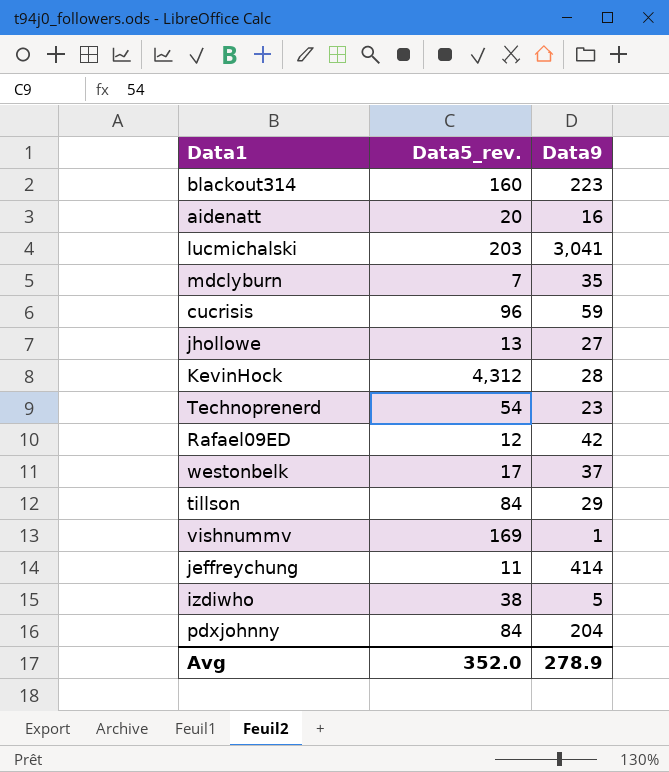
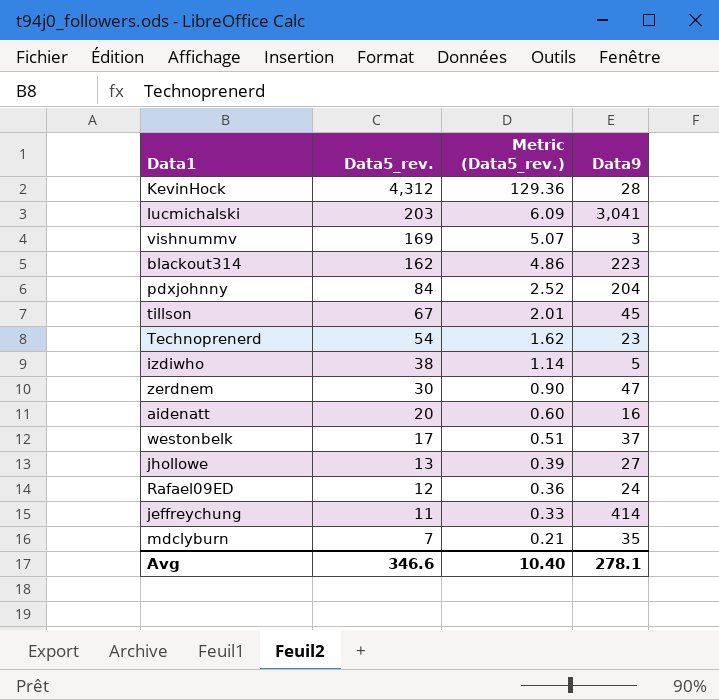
row order: none -> Data5_rev. descending
column Metric (Data5_rev.) | formula: none -> [Data5_rev.] * 0.03
row cucrisis: 96 | 59 -> none
vishnummv | Data9: 1 -> 3
blackout314 | Data5_rev.: 160 -> 162
tillson | Data5_rev.: 84 -> 67
tillson | Data9: 29 -> 45
row zerdnem: none -> 30 | 0.90 | 47
Rafael09ED | Data9: 42 -> 24
Avg | Data5_rev.: 352.0 -> 346.6
Avg | Data9: 278.9 -> 278.1

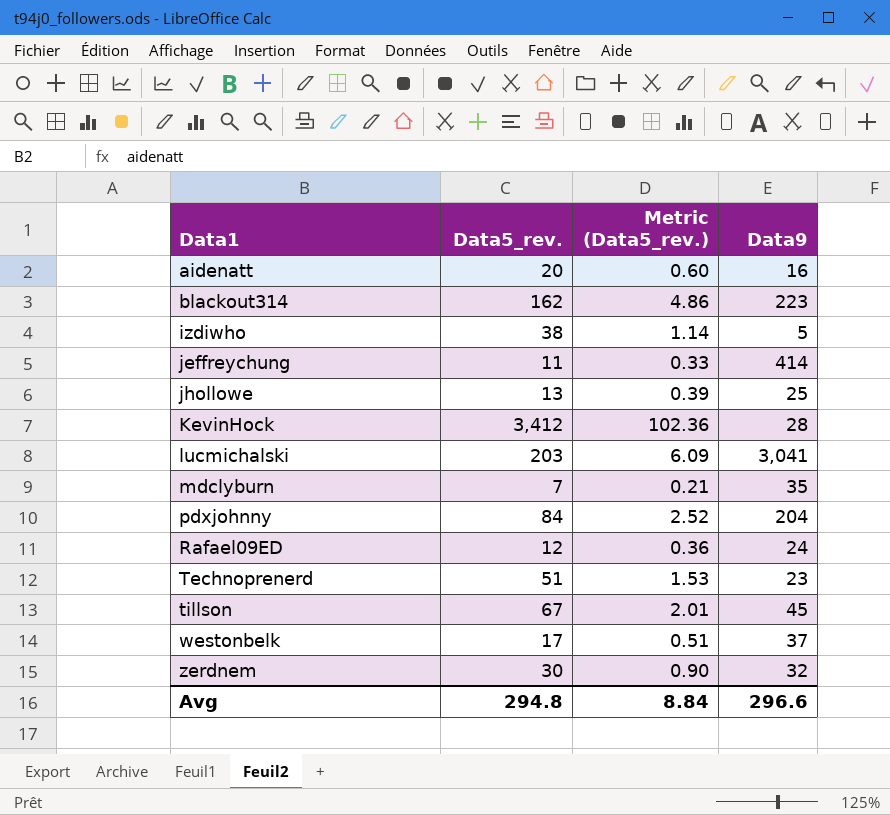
row order: Data5_rev. descending -> Data1 ascending
row vishnummv: 169 | 5.07 | 3 -> none
jhollowe | Data9: 27 -> 25
KevinHock | Data5_rev.: 4,312 -> 3,412
KevinHock | Metric (Data5_rev.): 129.36 -> 102.36
Technoprenerd | Data5_rev.: 54 -> 51
Technoprenerd | Metric (Data5_rev.): 1.62 -> 1.53
zerdnem | Data9: 47 -> 32
Avg | Data5_rev.: 346.6 -> 294.8
Avg | Metric (Data5_rev.): 10.40 -> 8.84
Avg | Data9: 278.1 -> 296.6

